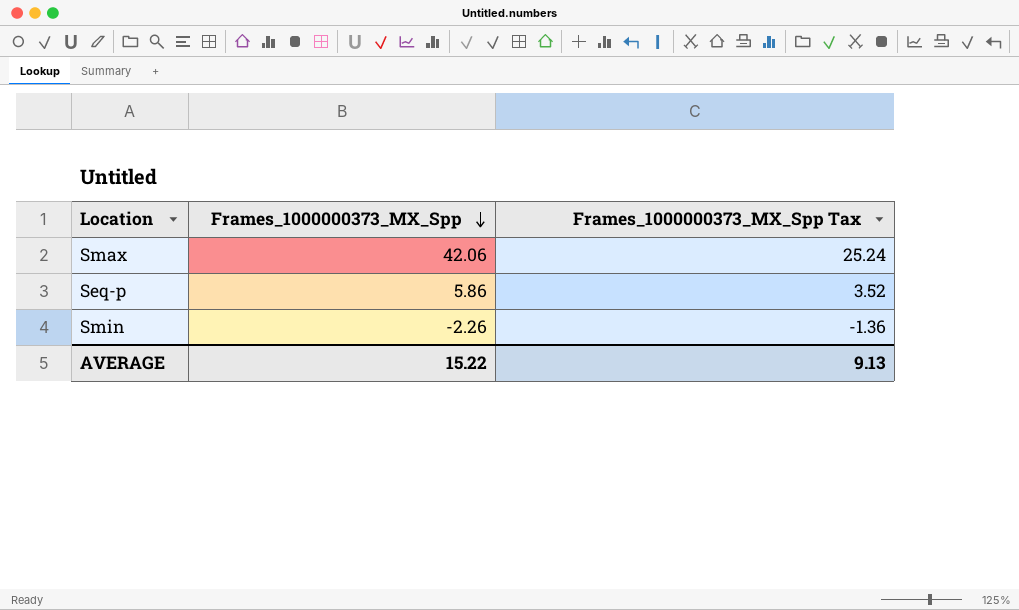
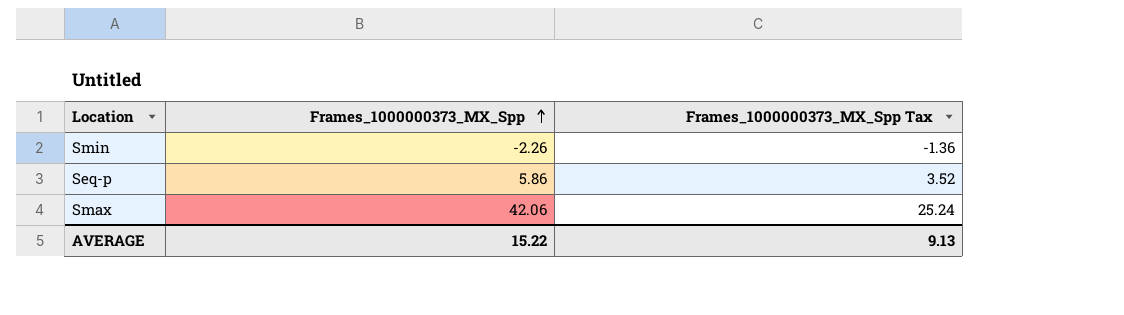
row order: Frames_1000000373_MX_Spp descending -> Frames_1000000373_MX_Spp ascending

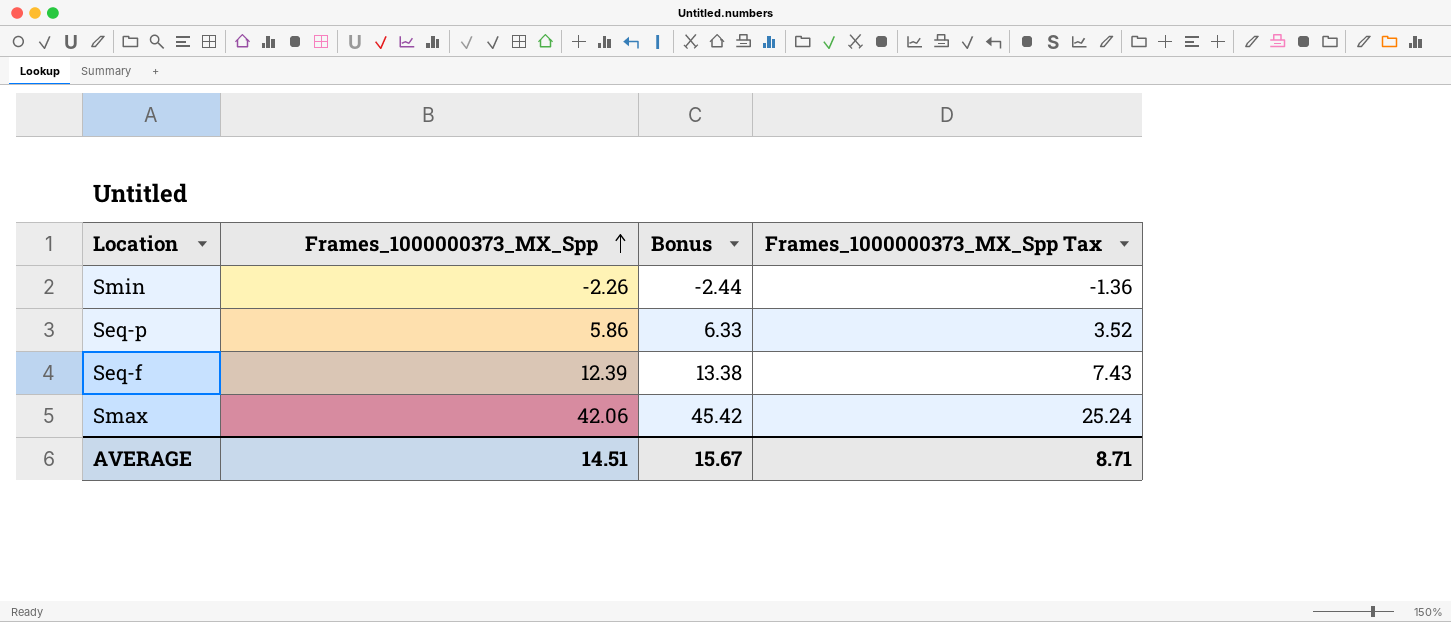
column Bonus | formula: none -> [Frames_1000000373_MX_Spp] * 1.08
row Seq-f: none -> 12.39 | 13.38 | 7.43
AVERAGE | Frames_1000000373_MX_Spp: 15.22 -> 14.51
AVERAGE | Frames_1000000373_MX_Spp Tax: 9.13 -> 8.71

